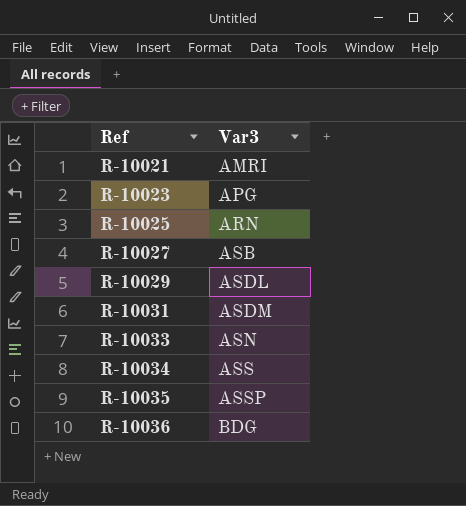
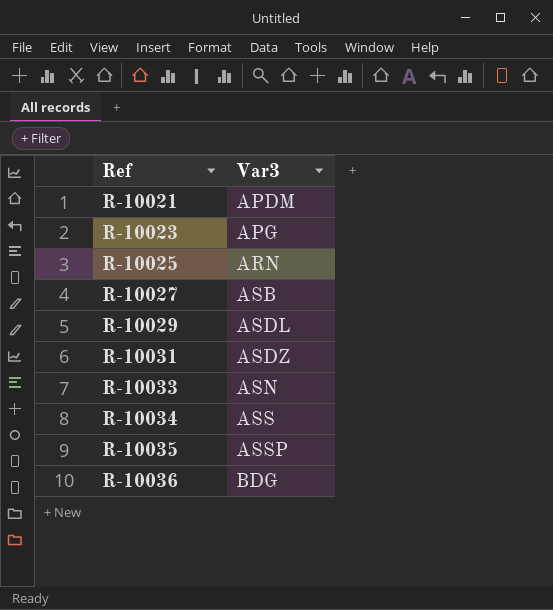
R-10021 | Var3: AMRI -> APDM
R-10031 | Var3: ASDM -> ASDZ

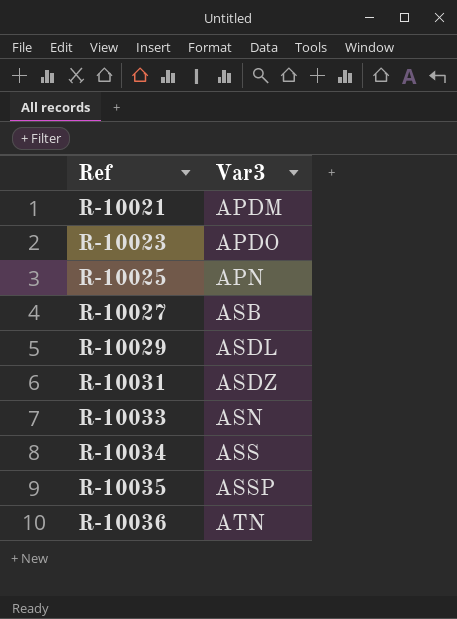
R-10023 | Var3: APG -> APDO
R-10025 | Var3: ARN -> APN
R-10036 | Var3: BDG -> ATN

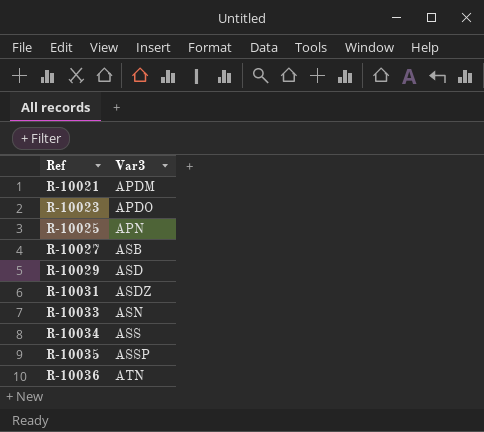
R-10029 | Var3: ASDL -> ASD

